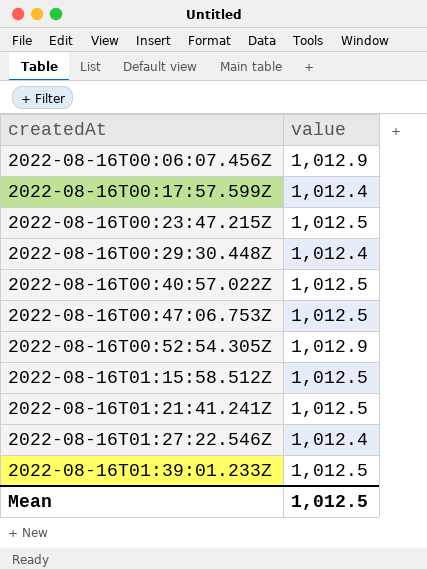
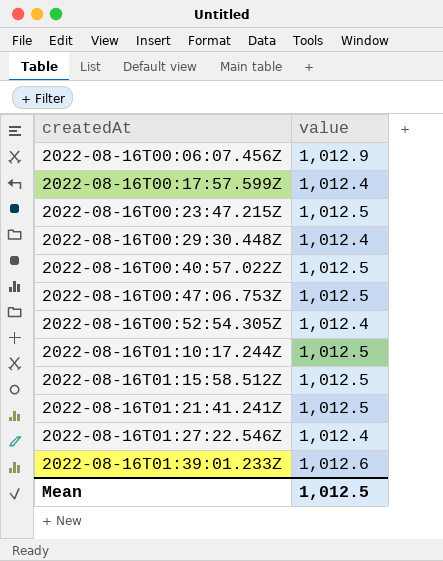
2022-08-16T00:52:54.305Z | value: 1,012.9 -> 1,012.4
row 2022-08-16T01:10:17.244Z: none -> 1,012.5
2022-08-16T01:39:01.233Z | value: 1,012.5 -> 1,012.6

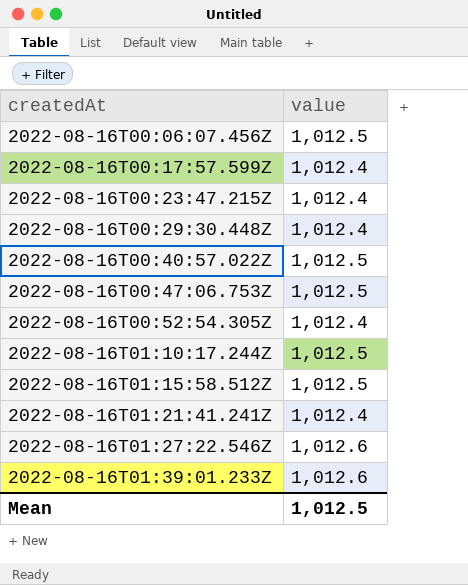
2022-08-16T00:06:07.456Z | value: 1,012.9 -> 1,012.5
2022-08-16T00:23:47.215Z | value: 1,012.5 -> 1,012.4
2022-08-16T01:21:41.241Z | value: 1,012.5 -> 1,012.4
2022-08-16T01:27:22.546Z | value: 1,012.4 -> 1,012.6

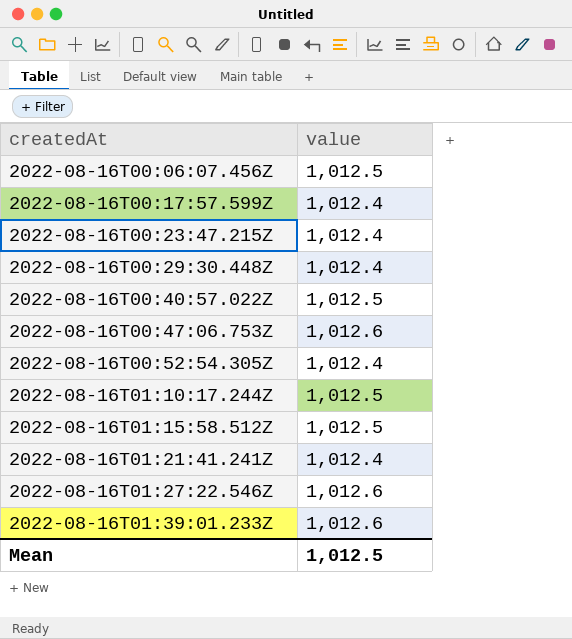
2022-08-16T00:47:06.753Z | value: 1,012.5 -> 1,012.6

